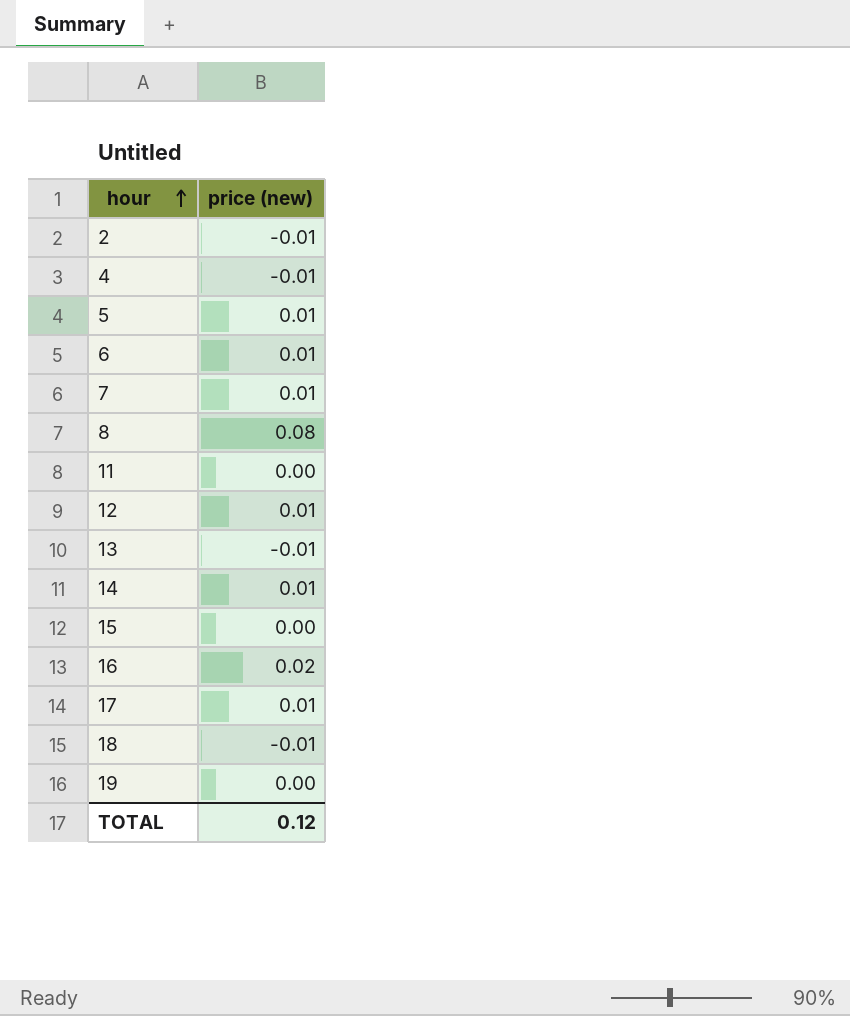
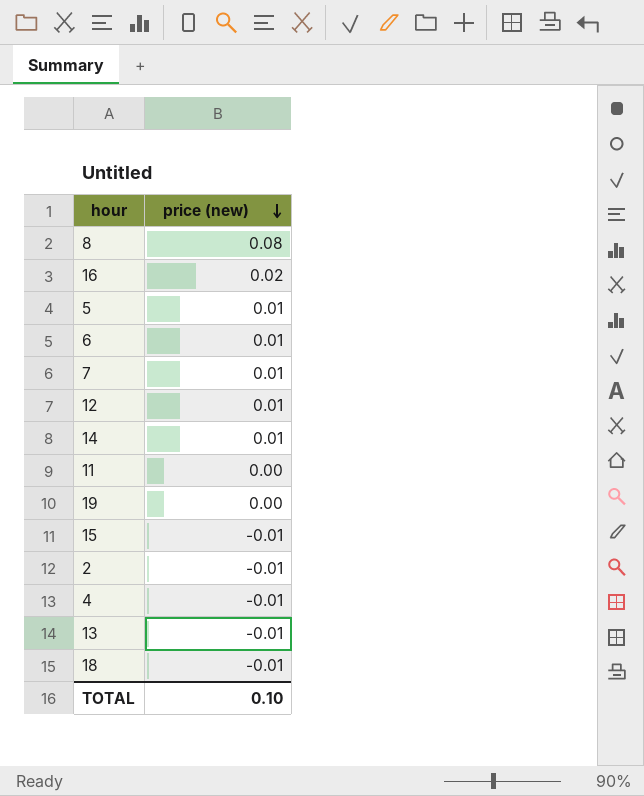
row order: hour ascending -> price (new) descending
row 17: 0.01 -> none
15 | price (new): 0.00 -> -0.01
TOTAL | price (new): 0.12 -> 0.10

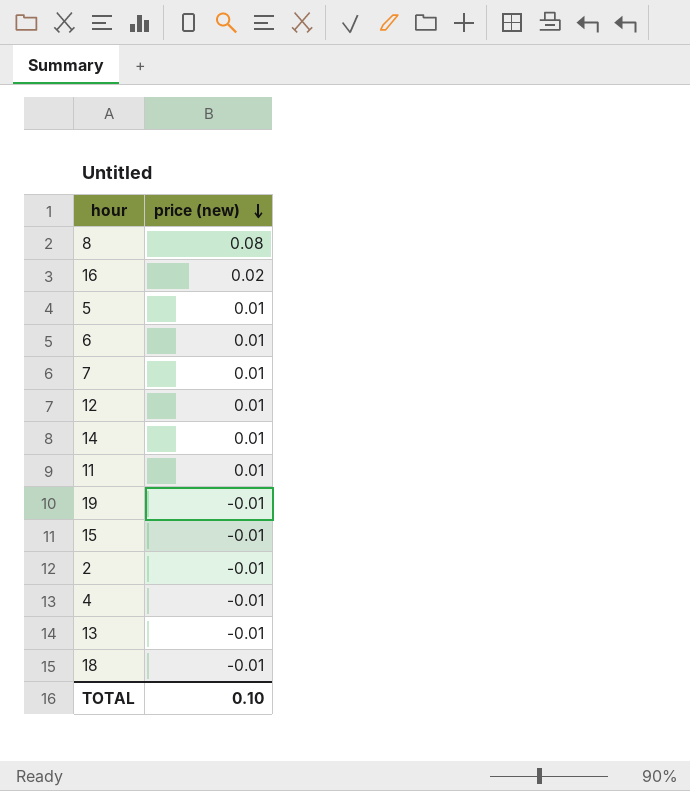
11 | price (new): 0.00 -> 0.01
19 | price (new): 0.00 -> -0.01

